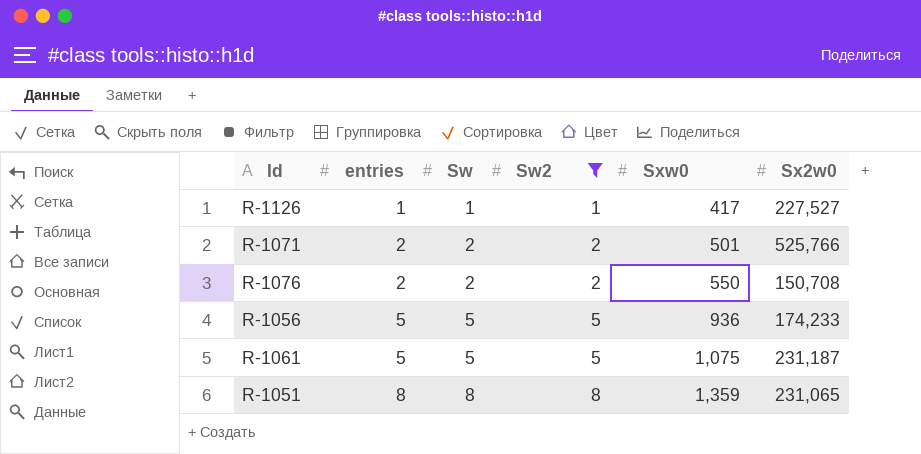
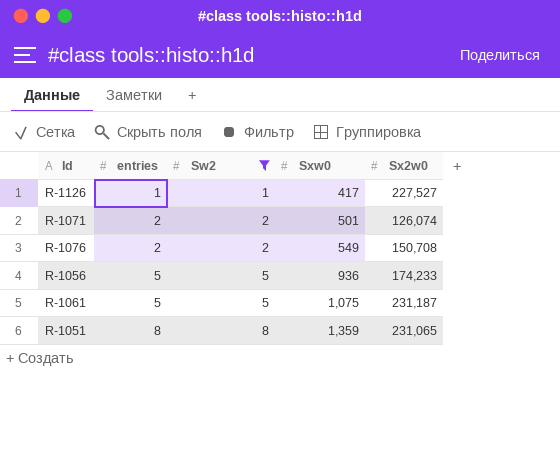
column Sw | position: 3 -> none
R-1071 | Sx2w0: 525,766 -> 126,074
R-1076 | Sxw0: 550 -> 549

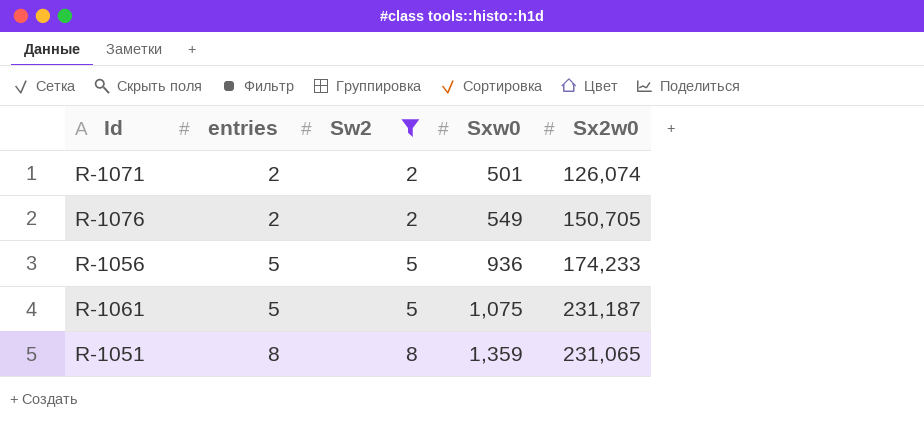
row R-1126: 1 | 1 | 417 | 227,527 -> none
R-1076 | Sx2w0: 150,708 -> 150,705

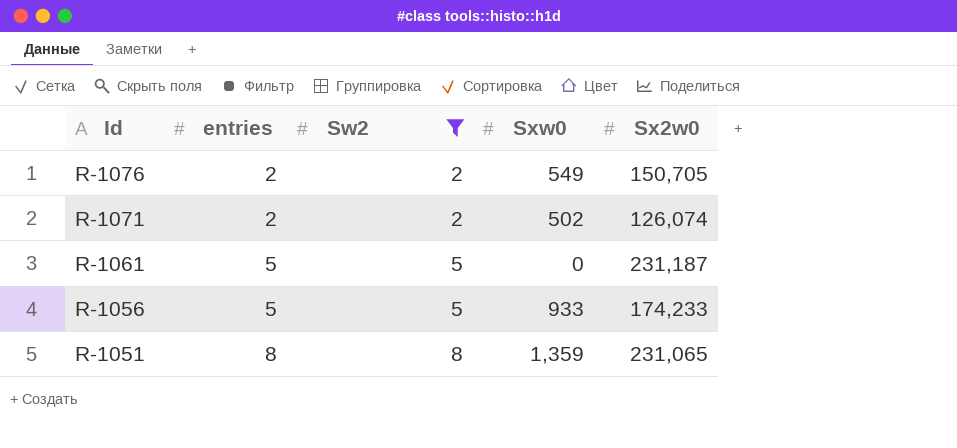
row order: entries ascending -> Id descending
R-1071 | Sxw0: 501 -> 502
R-1061 | Sxw0: 1,075 -> 0
R-1056 | Sxw0: 936 -> 933

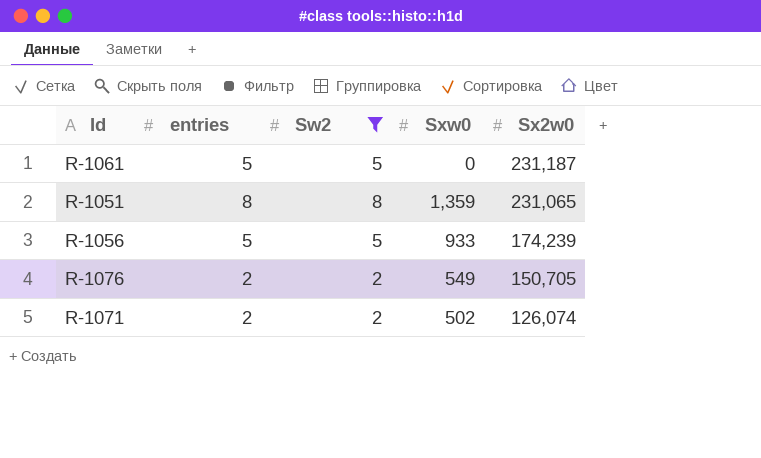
row order: Id descending -> Sx2w0 descending
R-1056 | Sx2w0: 174,233 -> 174,239

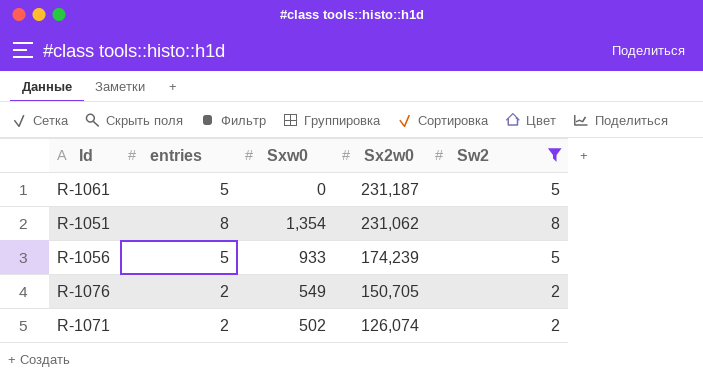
column Sw2 | position: 3 -> 5
R-1051 | Sxw0: 1,359 -> 1,354
R-1051 | Sx2w0: 231,065 -> 231,062

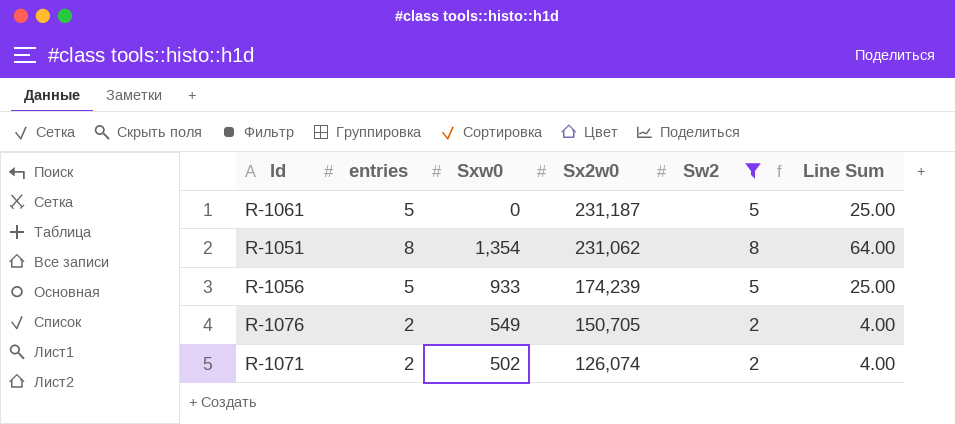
column Line Sum | formula: none -> [entries] * [Sw2]

